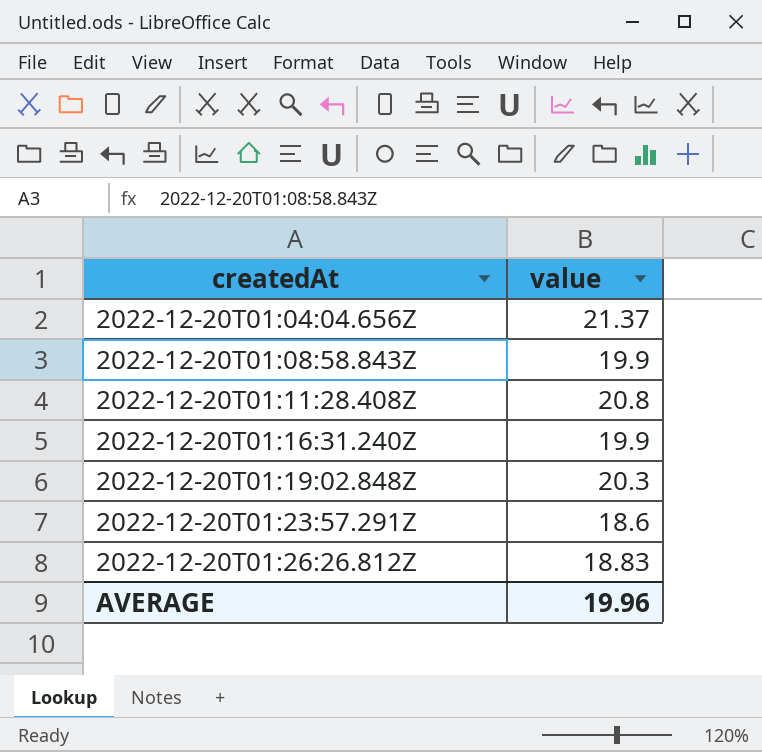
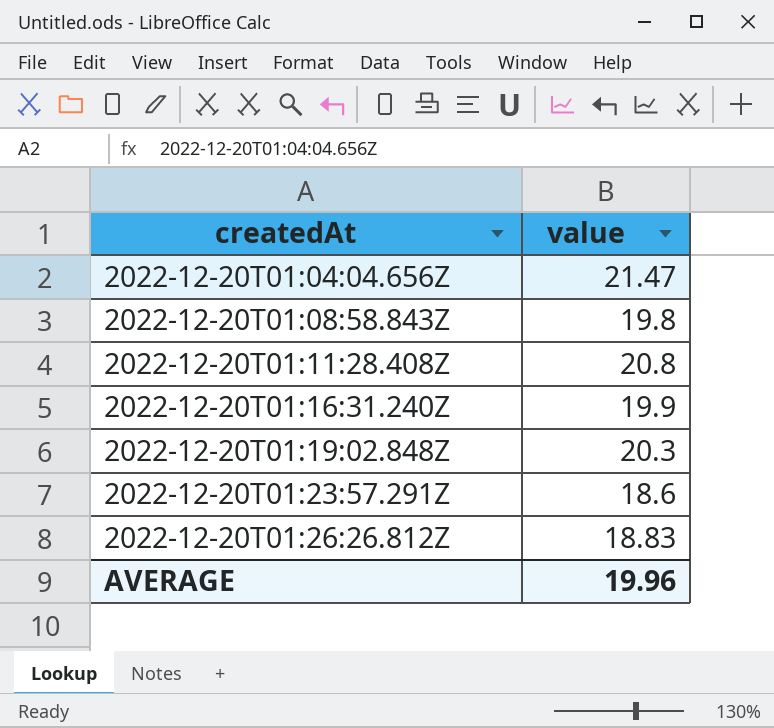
2022-12-20T01:04:04.656Z | value: 21.37 -> 21.47
2022-12-20T01:08:58.843Z | value: 19.9 -> 19.8

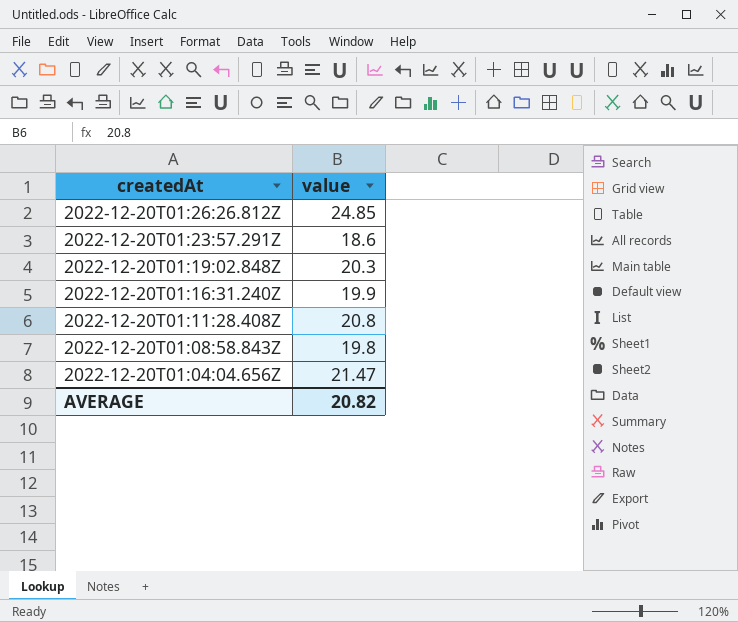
row order: createdAt ascending -> createdAt descending
2022-12-20T01:26:26.812Z | value: 18.83 -> 24.85
AVERAGE | value: 19.96 -> 20.82

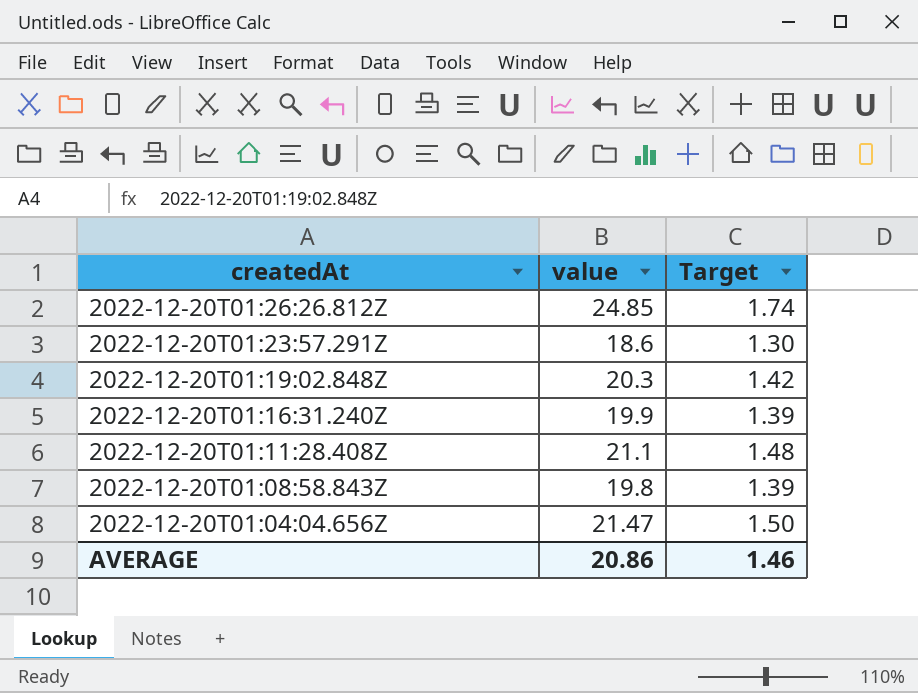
column Target | formula: none -> [value] * 0.07
2022-12-20T01:11:28.408Z | value: 20.8 -> 21.1
AVERAGE | value: 20.82 -> 20.86

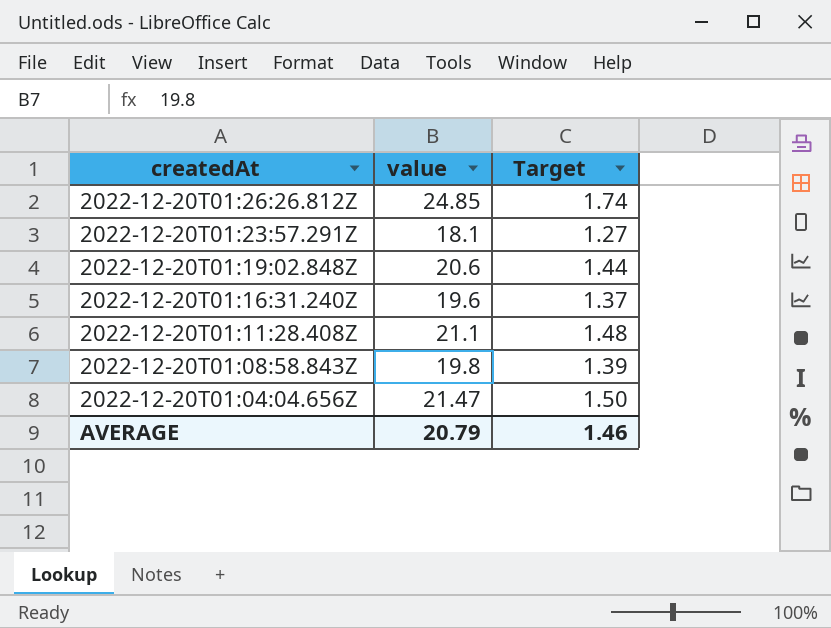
2022-12-20T01:23:57.291Z | value: 18.6 -> 18.1
2022-12-20T01:23:57.291Z | Target: 1.30 -> 1.27
2022-12-20T01:19:02.848Z | value: 20.3 -> 20.6
2022-12-20T01:19:02.848Z | Target: 1.42 -> 1.44
2022-12-20T01:16:31.240Z | value: 19.9 -> 19.6
2022-12-20T01:16:31.240Z | Target: 1.39 -> 1.37
AVERAGE | value: 20.86 -> 20.79

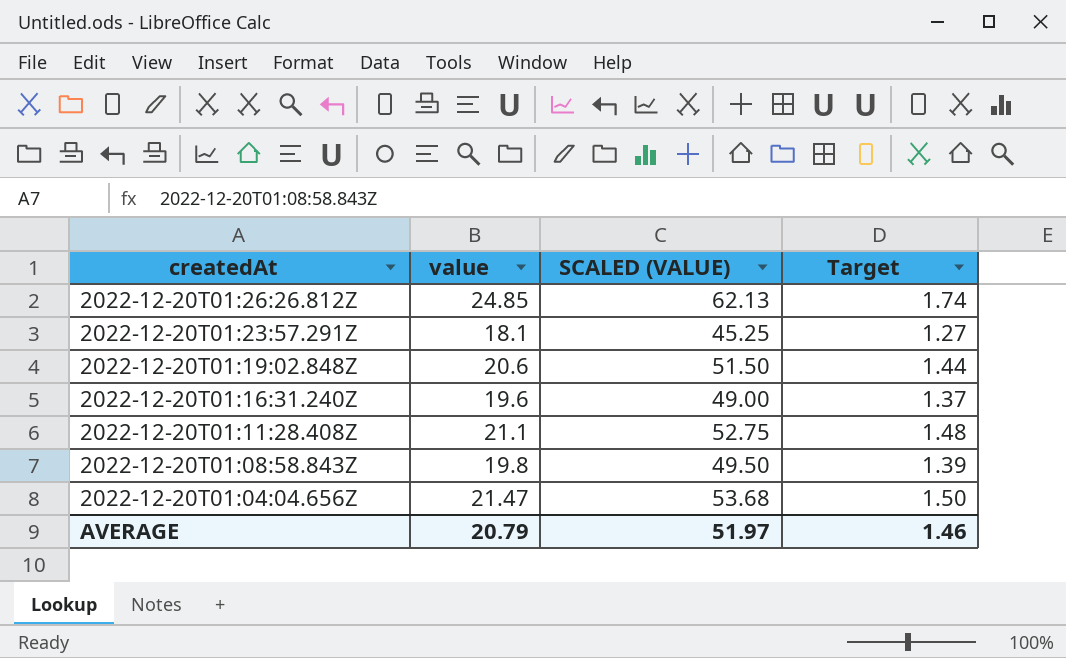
column SCALED (VALUE) | formula: none -> [value] * 2.5

